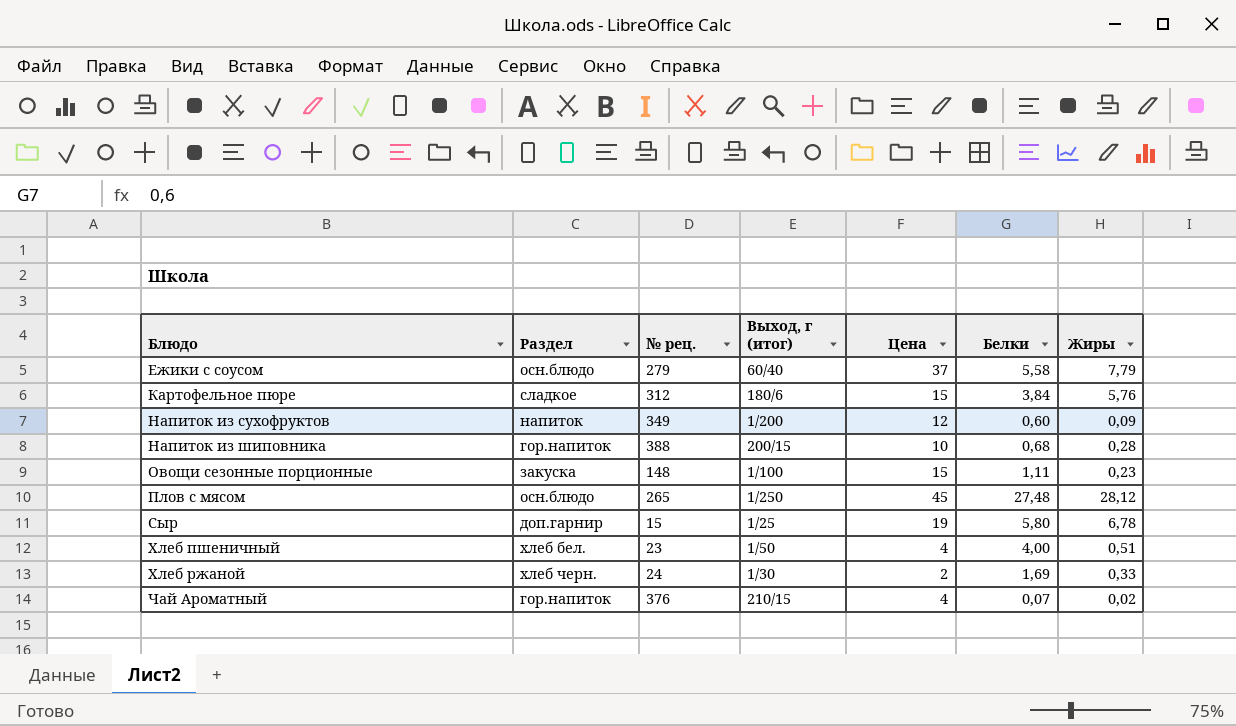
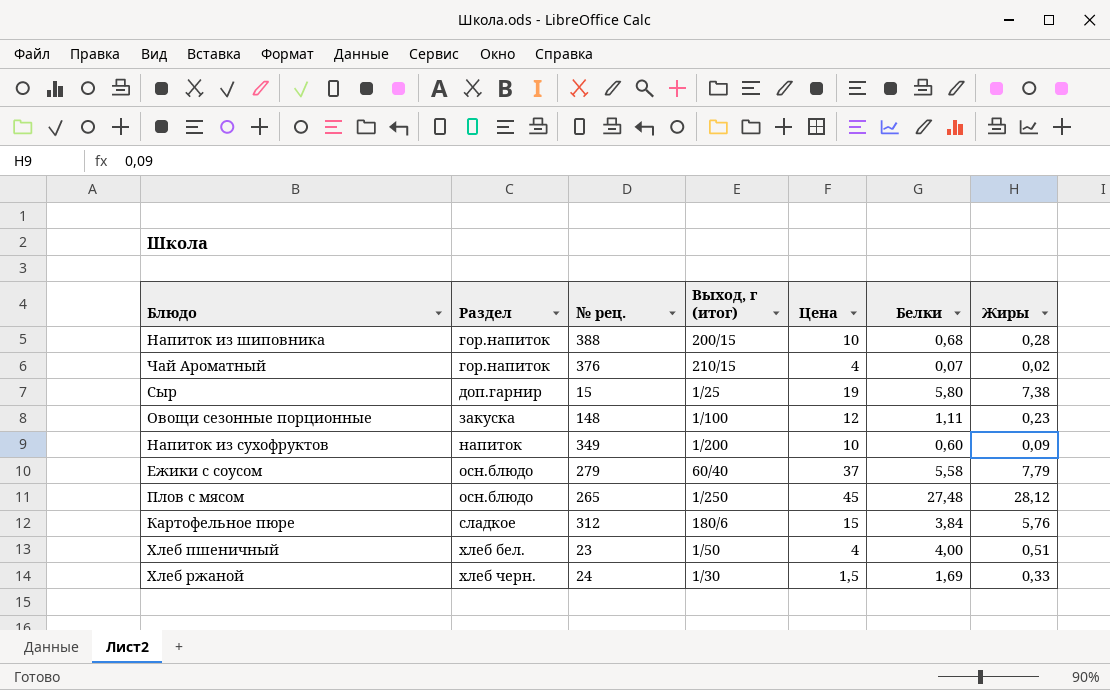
row order: Блюдо ascending -> Раздел ascending
Сыр | Жиры: 6,78 -> 7,38
Овощи сезонные порционные | Цена: 15 -> 12
Напиток из сухофруктов | Цена: 12 -> 10
Хлеб ржаной | Цена: 2 -> 1,5

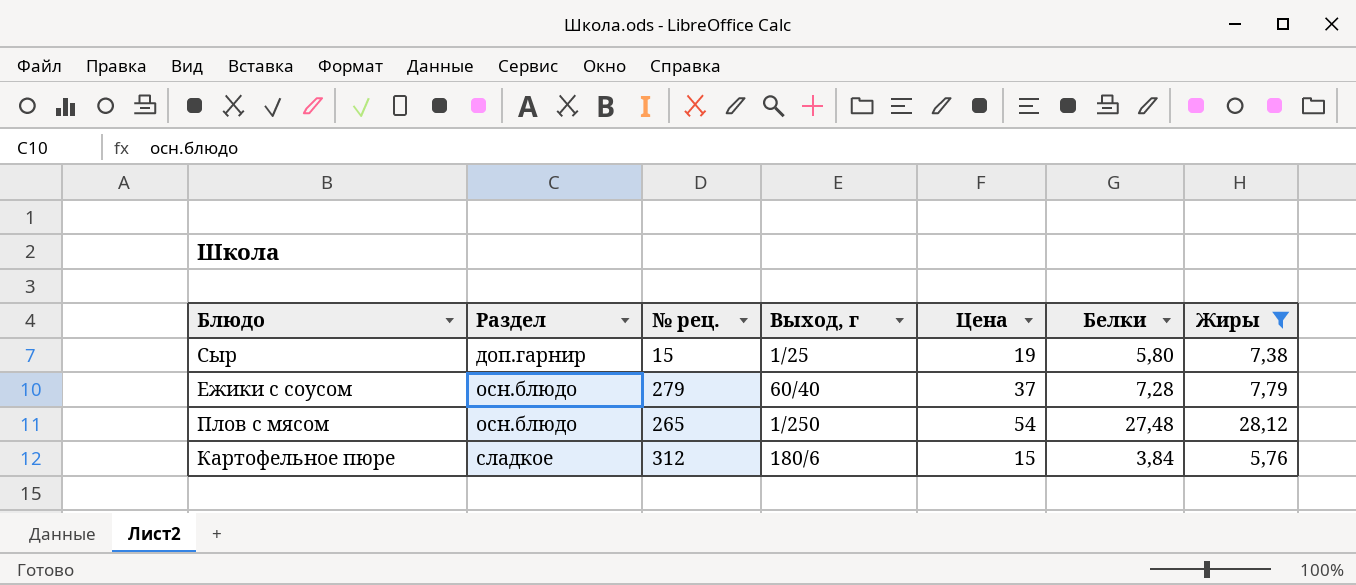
filter: none -> Жиры >= 5,76
column name: Выход, г (итог) -> Выход, г
Ежики с соусом | Белки: 5,58 -> 7,28
Плов с мясом | Цена: 45 -> 54

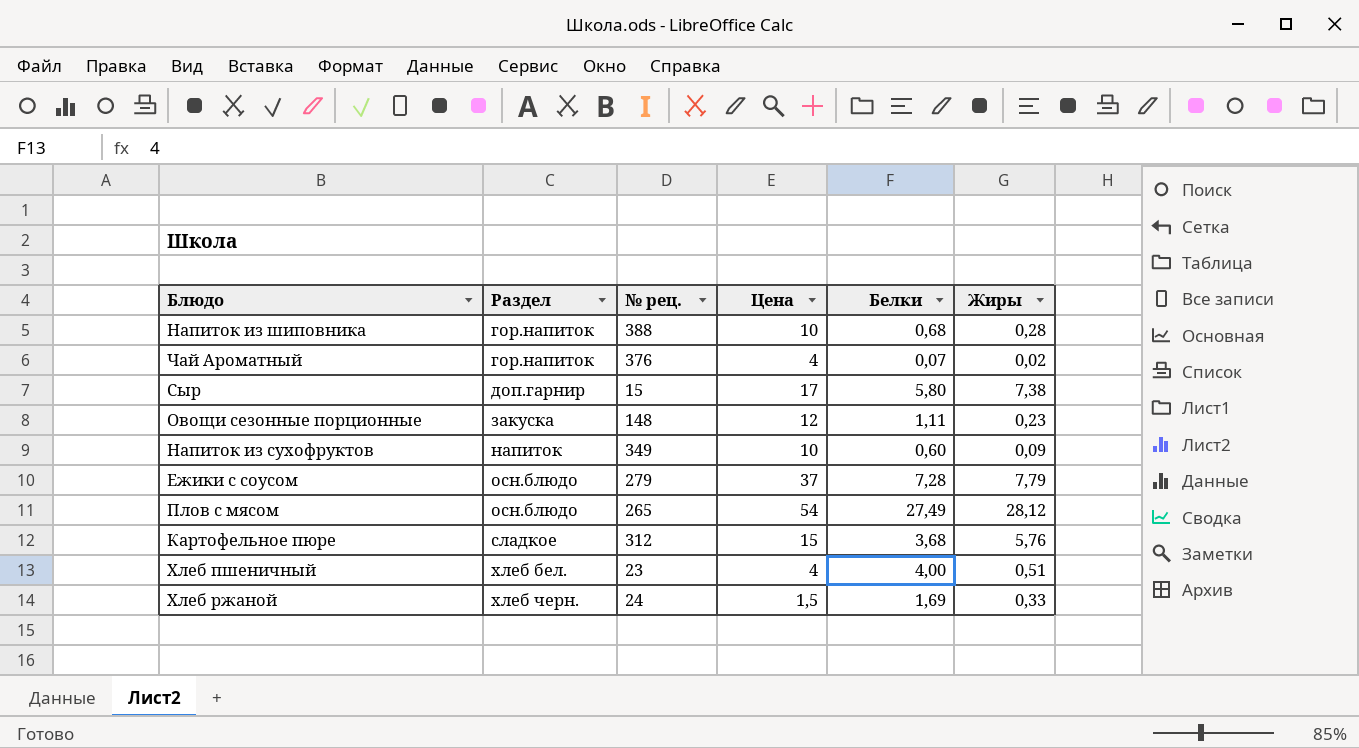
filter: Жиры >= 5,76 -> none
column Выход, г | position: 4 -> none
Сыр | Цена: 19 -> 17
Плов с мясом | Белки: 27,48 -> 27,49
Картофельное пюре | Белки: 3,84 -> 3,68

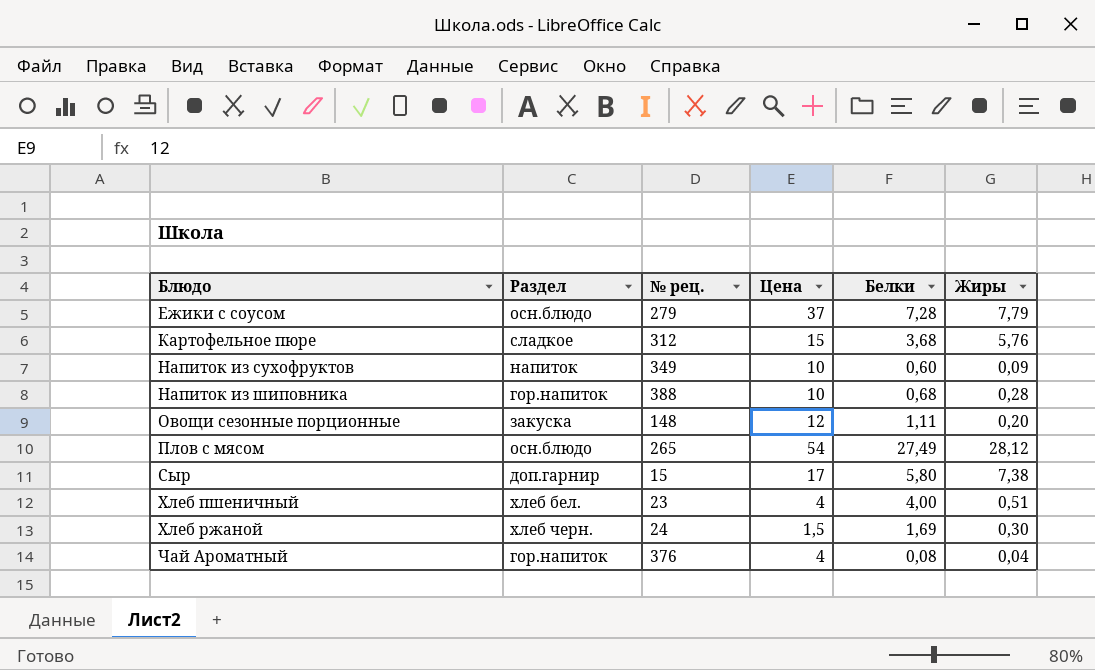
row order: Раздел ascending -> Блюдо ascending
Овощи сезонные порционные | Жиры: 0,23 -> 0,20
Хлеб ржаной | Жиры: 0,33 -> 0,30
Чай Ароматный | Белки: 0,07 -> 0,08
Чай Ароматный | Жиры: 0,02 -> 0,04

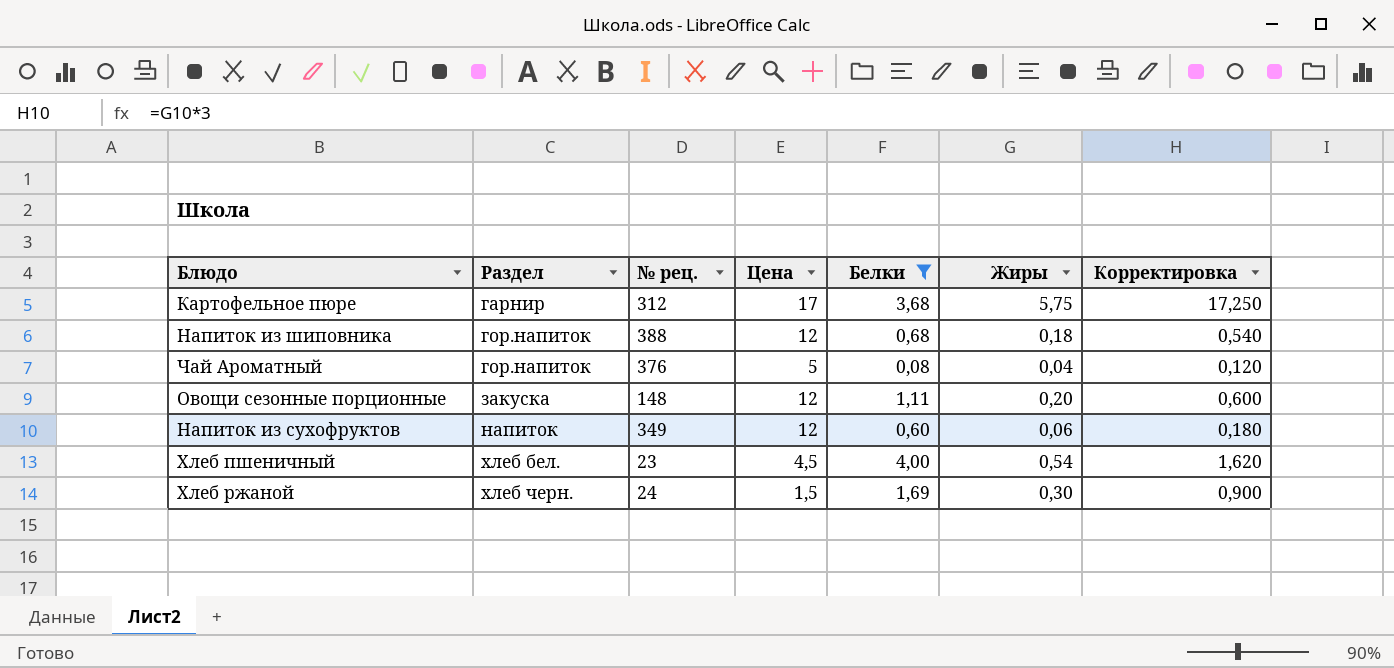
filter: none -> Белки <= 4,00
row order: Блюдо ascending -> Раздел ascending
column Корректировка | formula: none -> [Жиры] * 3
Картофельное пюре | Раздел: сладкое -> гарнир
Картофельное пюре | Цена: 15 -> 17
Картофельное пюре | Жиры: 5,76 -> 5,75
Напиток из шиповника | Цена: 10 -> 12
Напиток из шиповника | Жиры: 0,28 -> 0,18
Чай Ароматный | Цена: 4 -> 5
Напиток из сухофруктов | Цена: 10 -> 12
Напиток из сухофруктов | Жиры: 0,09 -> 0,06
Хлеб пшеничный | Цена: 4 -> 4,5
Хлеб пшеничный | Жиры: 0,51 -> 0,54

